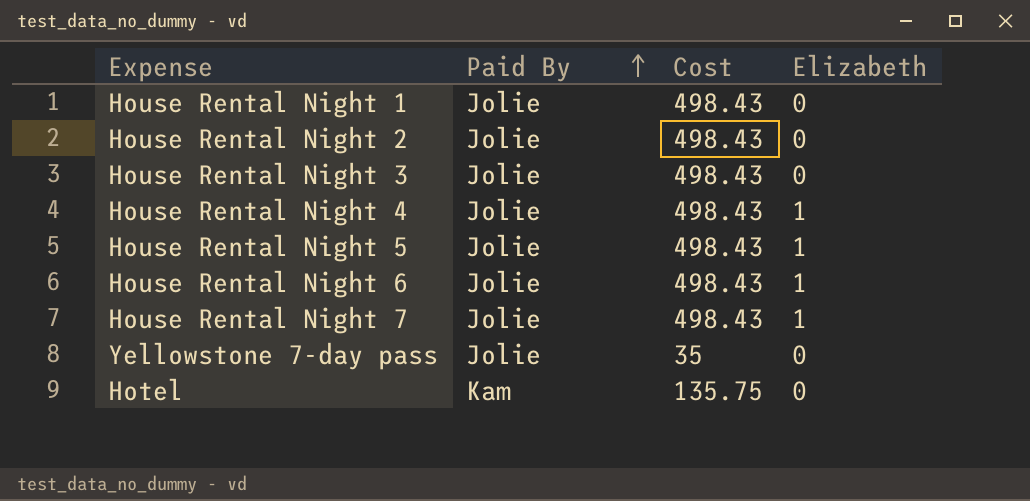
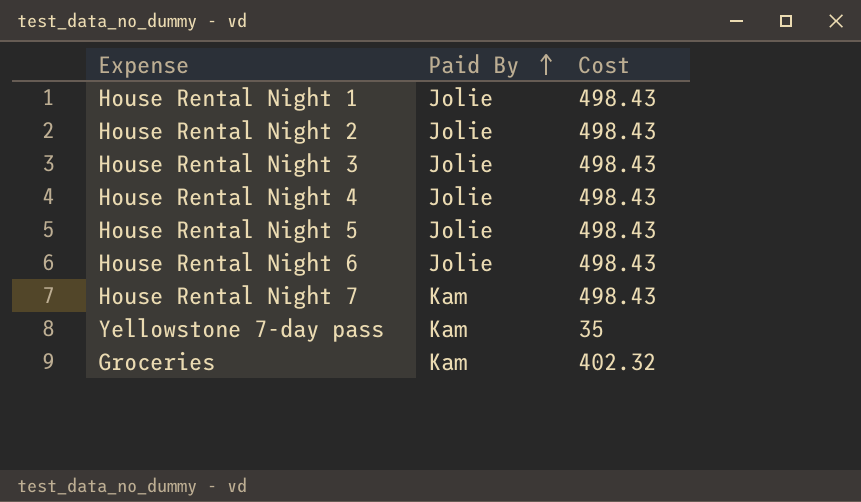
column Elizabeth | position: 4 -> none
row Hotel: Kam | 135.75 | 0 -> none
House Rental Night 7 | Paid By: Jolie -> Kam
Yellowstone 7-day pass | Paid By: Jolie -> Kam
row Groceries: none -> Kam | 402.32

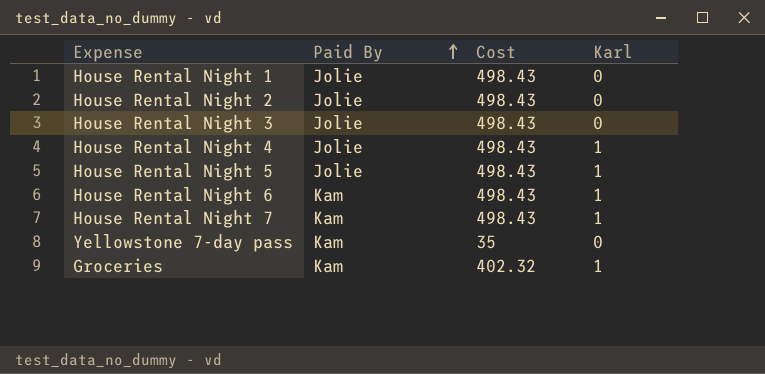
column Karl | position: none -> 4
House Rental Night 6 | Paid By: Jolie -> Kam

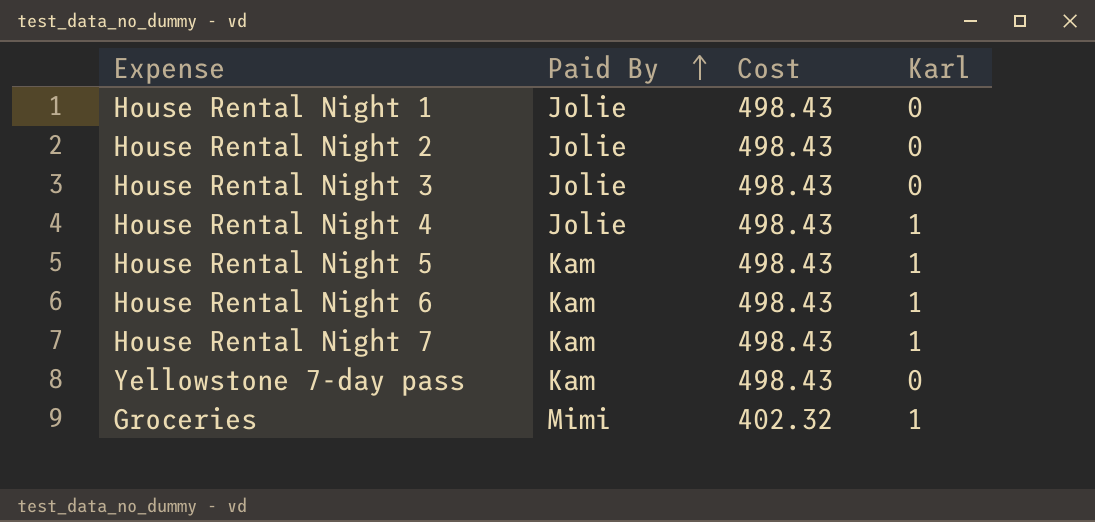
House Rental Night 5 | Paid By: Jolie -> Kam
Yellowstone 7-day pass | Cost: 35 -> 498.43
Groceries | Paid By: Kam -> Mimi

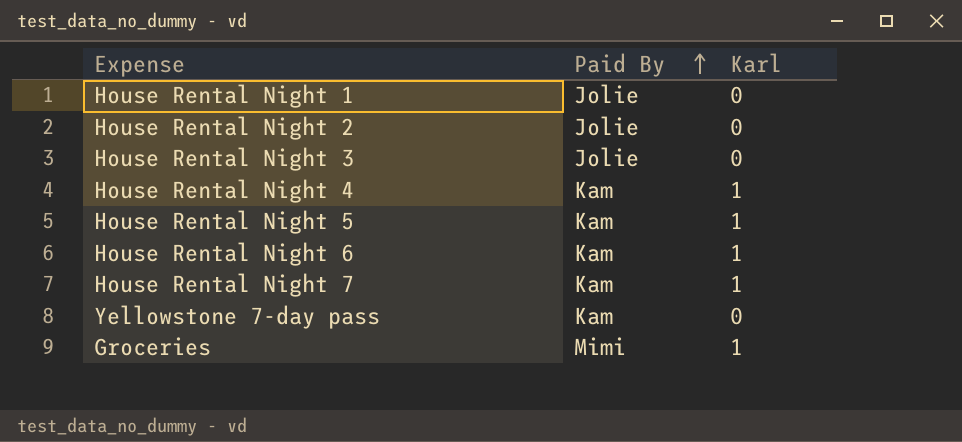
column Cost | position: 3 -> none
House Rental Night 4 | Paid By: Jolie -> Kam

